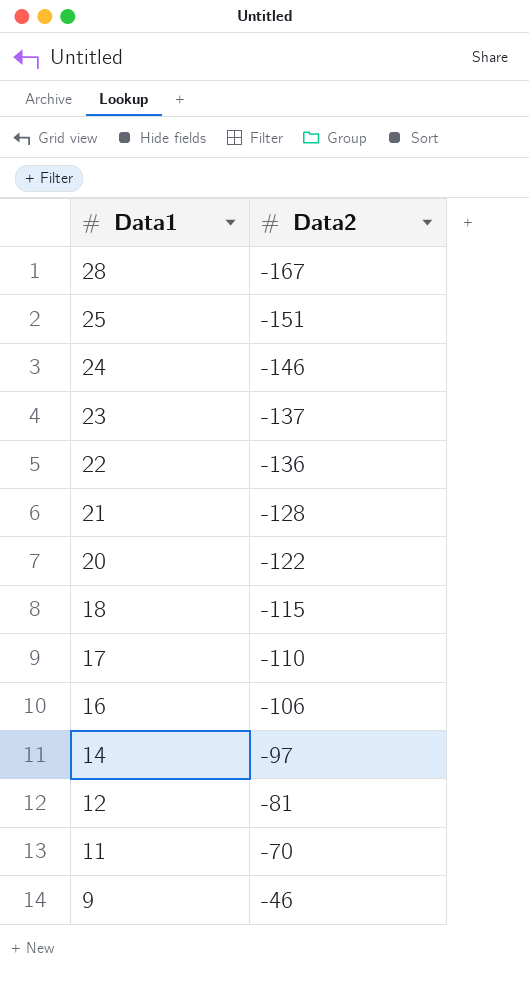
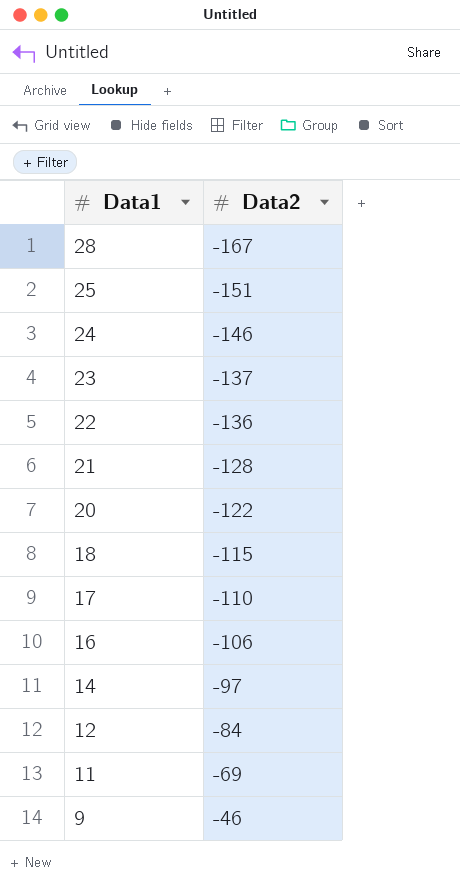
12 | Data2: -81 -> -84
11 | Data2: -70 -> -69

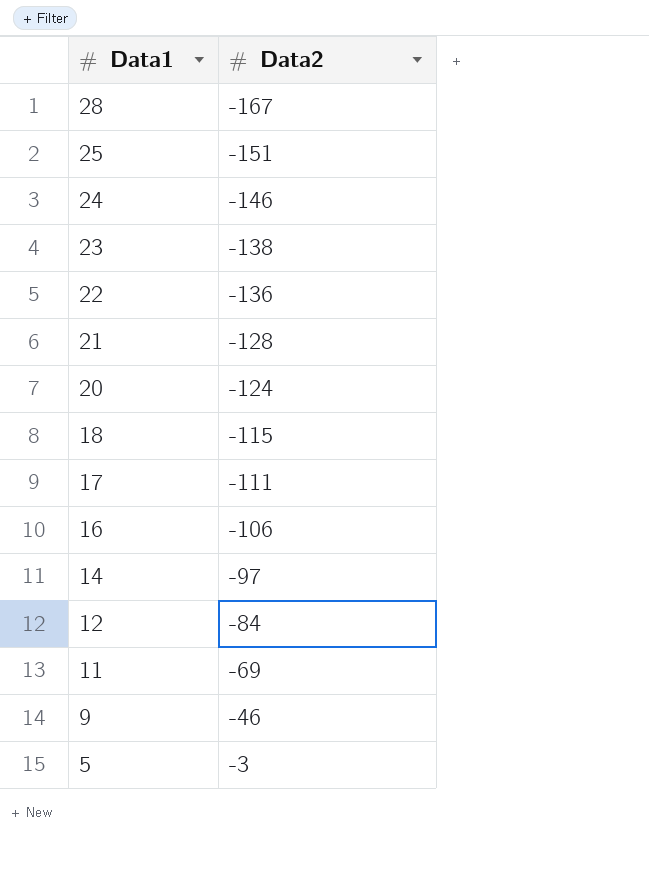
23 | Data2: -137 -> -138
20 | Data2: -122 -> -124
17 | Data2: -110 -> -111
row 5: none -> -3

